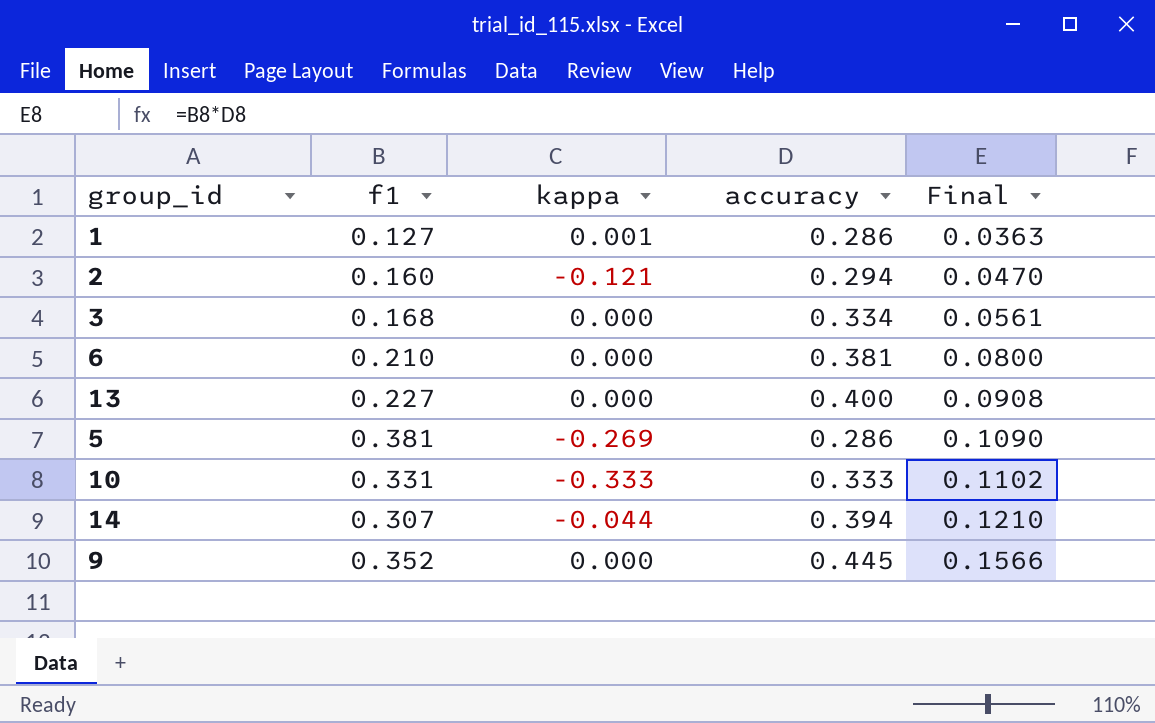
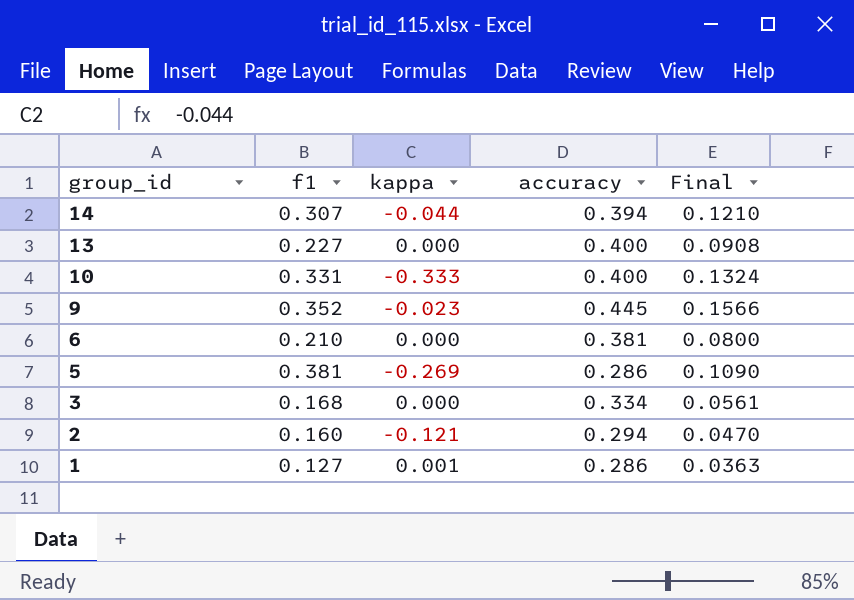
row order: Final ascending -> group_id descending
10 | accuracy: 0.333 -> 0.400
10 | Final: 0.1102 -> 0.1324
9 | kappa: 0.000 -> -0.023

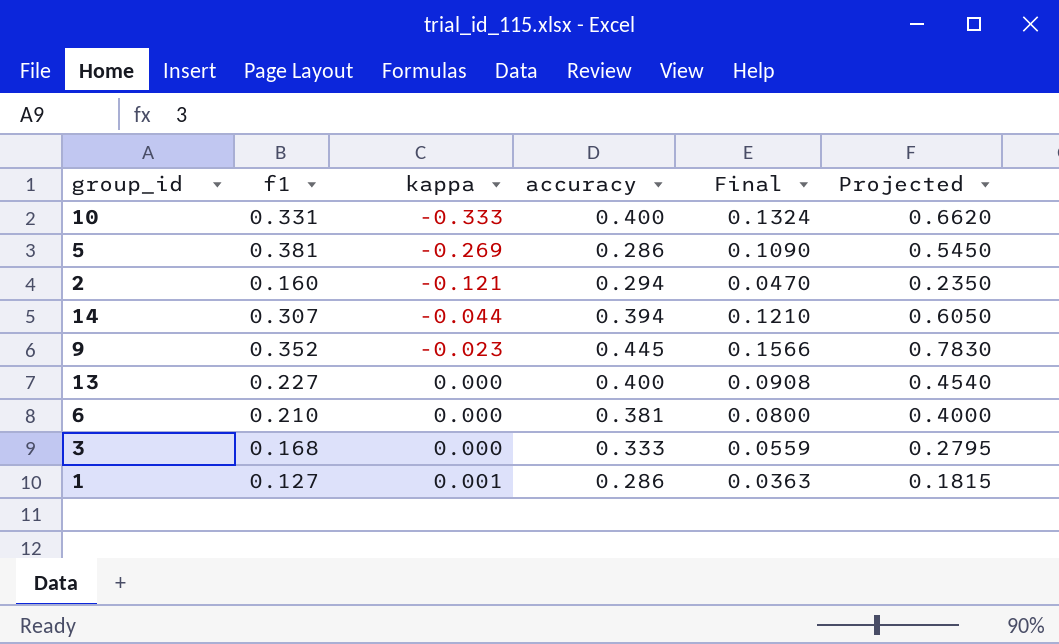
row order: group_id descending -> kappa ascending
column Projected | formula: none -> [Final] * 5
3 | accuracy: 0.334 -> 0.333
3 | Final: 0.0561 -> 0.0559

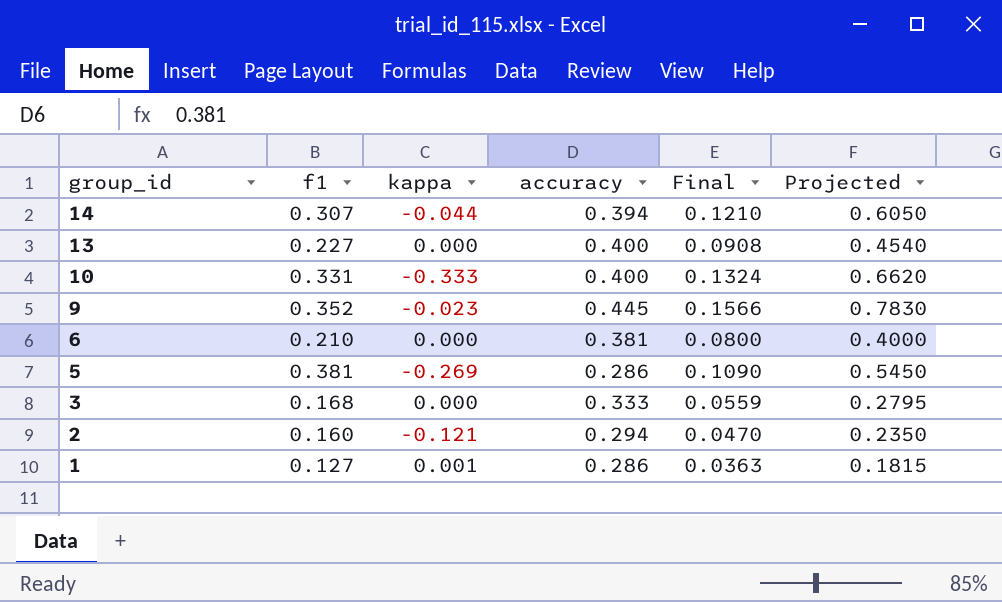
row order: kappa ascending -> group_id descending

